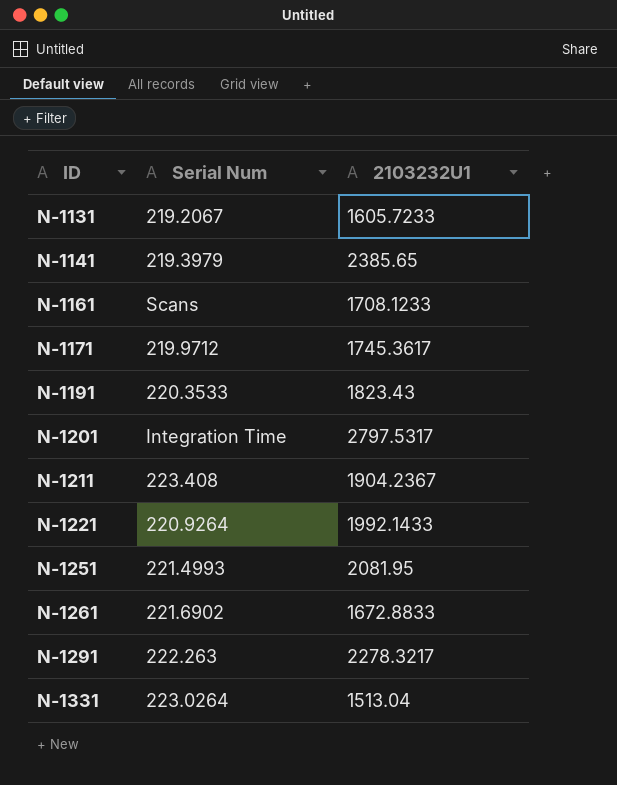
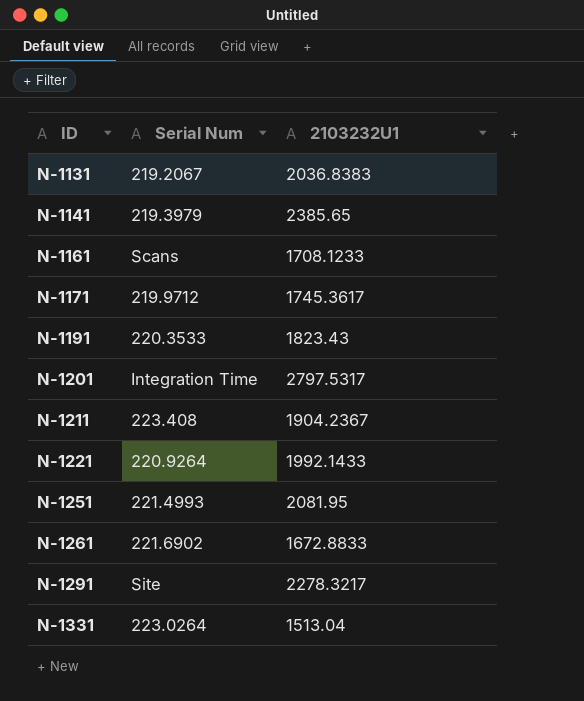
N-1131 | 2103232U1: 1605.7233 -> 2036.8383
N-1291 | Serial Num: 222.263 -> Site

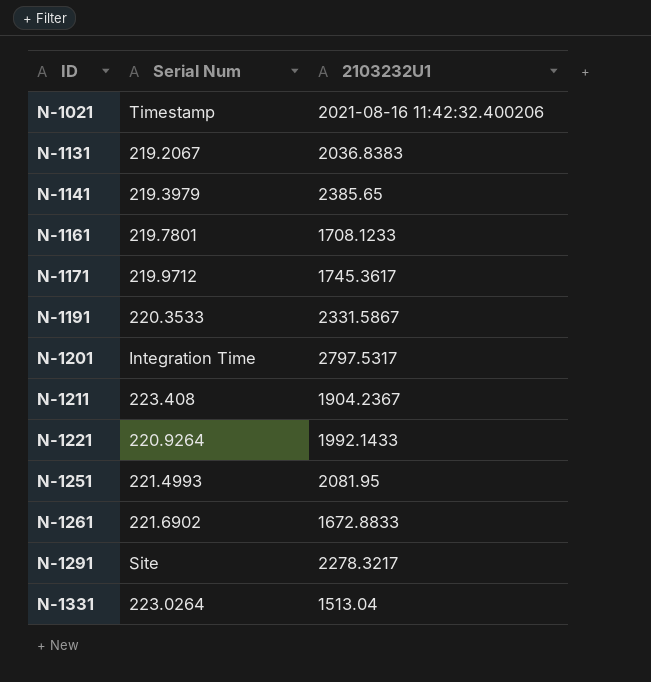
row N-1021: none -> Timestamp | 2021-08-16 11:42:32.400206
N-1161 | Serial Num: Scans -> 219.7801
N-1191 | 2103232U1: 1823.43 -> 2331.5867

